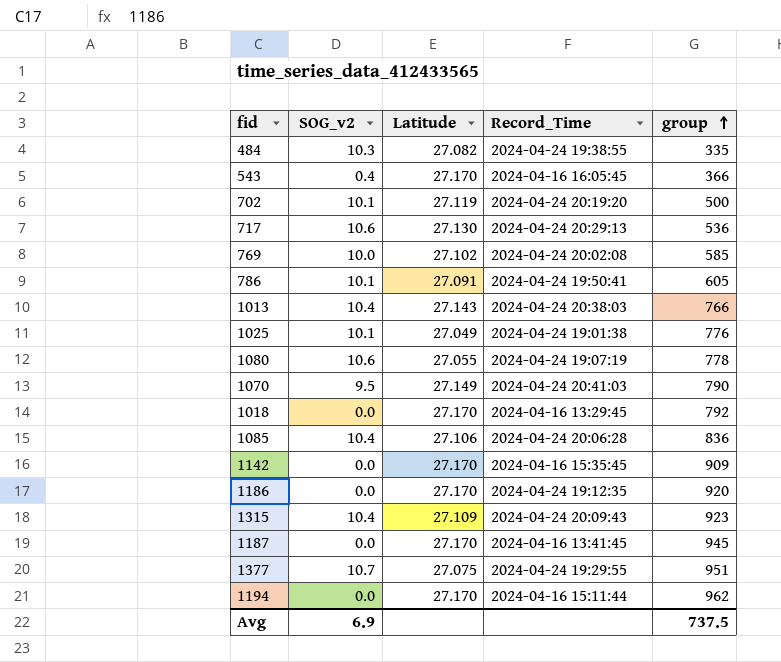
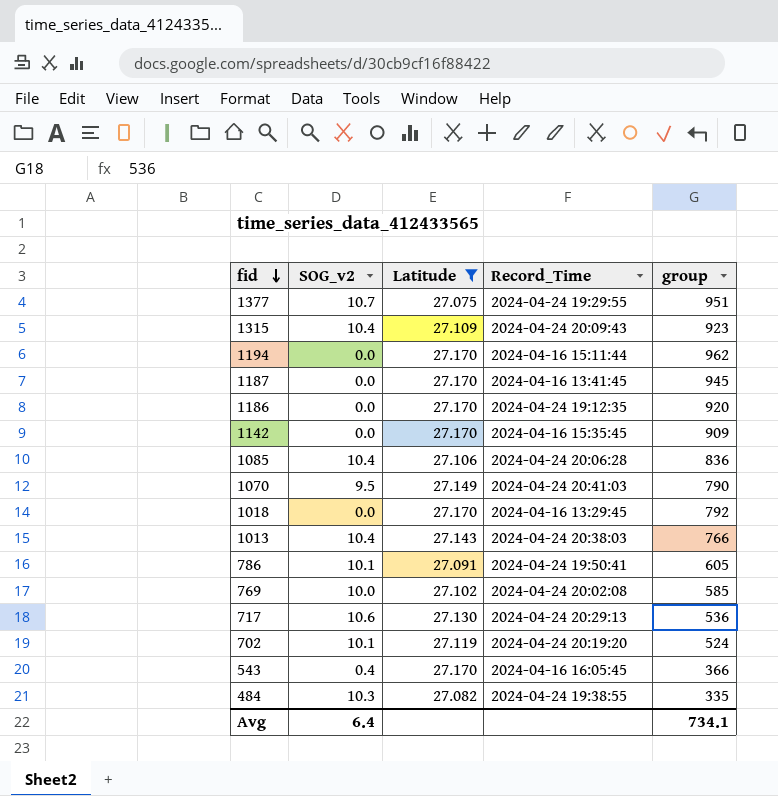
filter: none -> Latitude >= 27.075
row order: group ascending -> fid descending
702 | group: 500 -> 524
Avg | SOG_v2: 6.9 -> 6.4
Avg | group: 737.5 -> 734.1

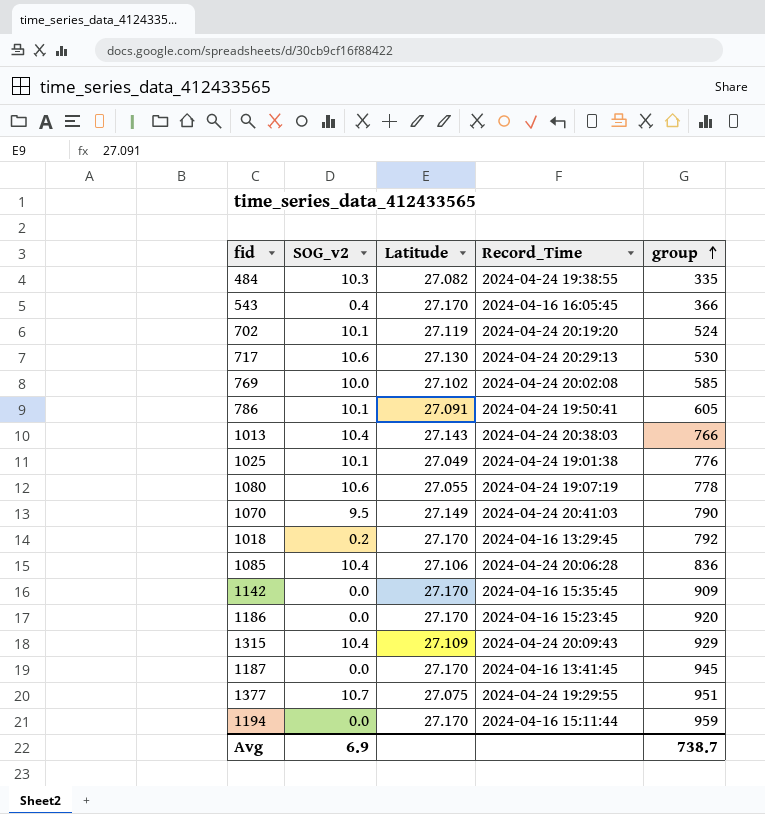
filter: Latitude >= 27.075 -> none
row order: fid descending -> group ascending
717 | group: 536 -> 530
1018 | SOG_v2: 0.0 -> 0.2
1186 | Record_Time: 2024-04-24 19:12:35 -> 2024-04-16 15:23:45
1315 | group: 923 -> 929
1194 | group: 962 -> 959
Avg | SOG_v2: 6.4 -> 6.9
Avg | group: 734.1 -> 738.7

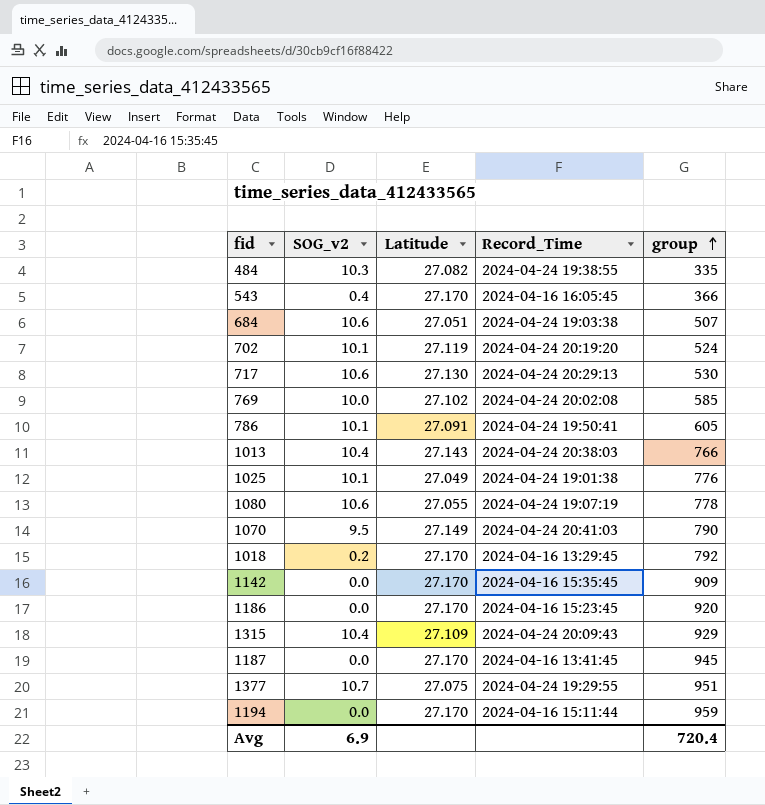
row 1085: 10.4 | 27.106 | 2024-04-24 20:06:28 | 836 -> none
row 684: none -> 10.6 | 27.051 | 2024-04-24 19:03:38 | 507
Avg | group: 738.7 -> 720.4

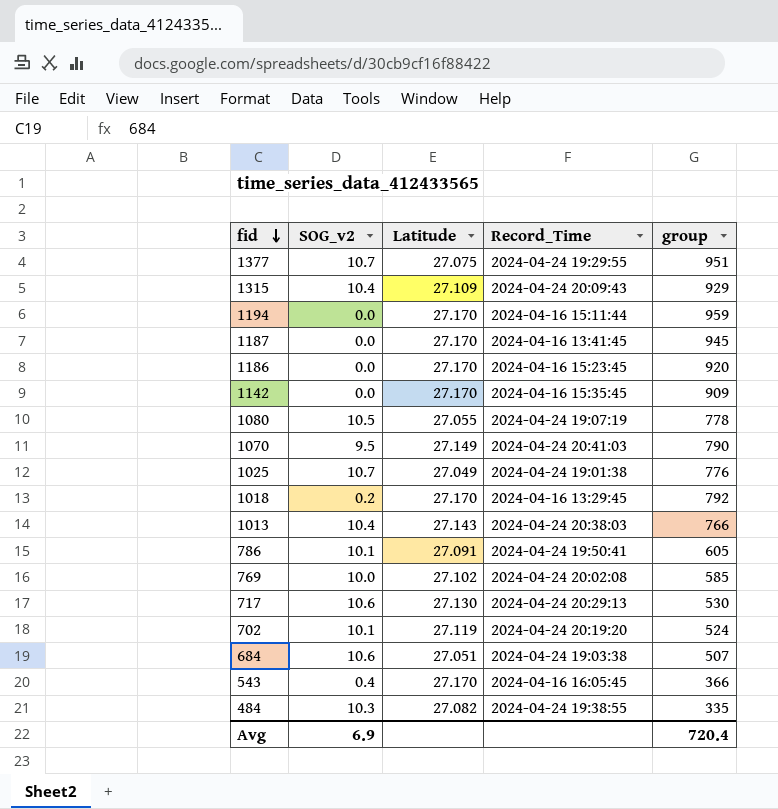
row order: group ascending -> fid descending
1080 | SOG_v2: 10.6 -> 10.5
1025 | SOG_v2: 10.1 -> 10.7

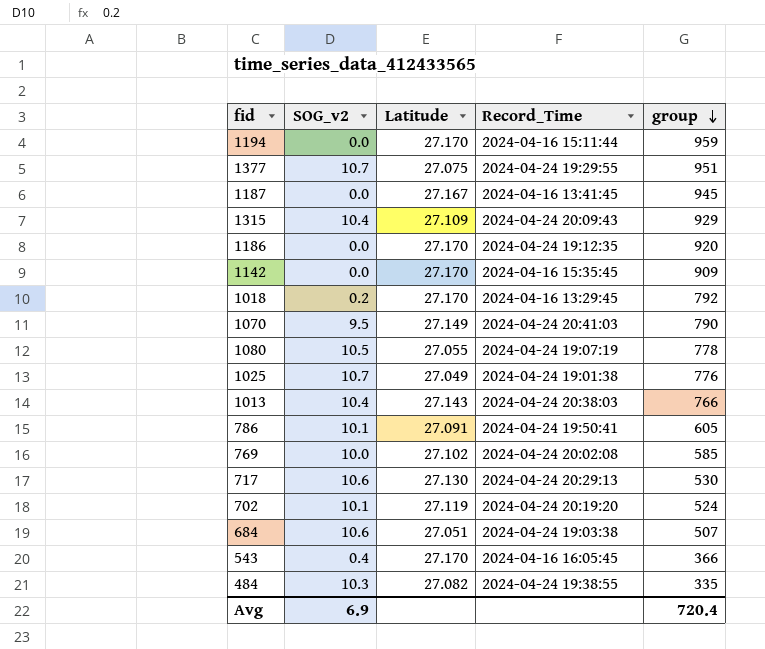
row order: fid descending -> group descending
1187 | Latitude: 27.170 -> 27.167
1186 | Record_Time: 2024-04-16 15:23:45 -> 2024-04-24 19:12:35

